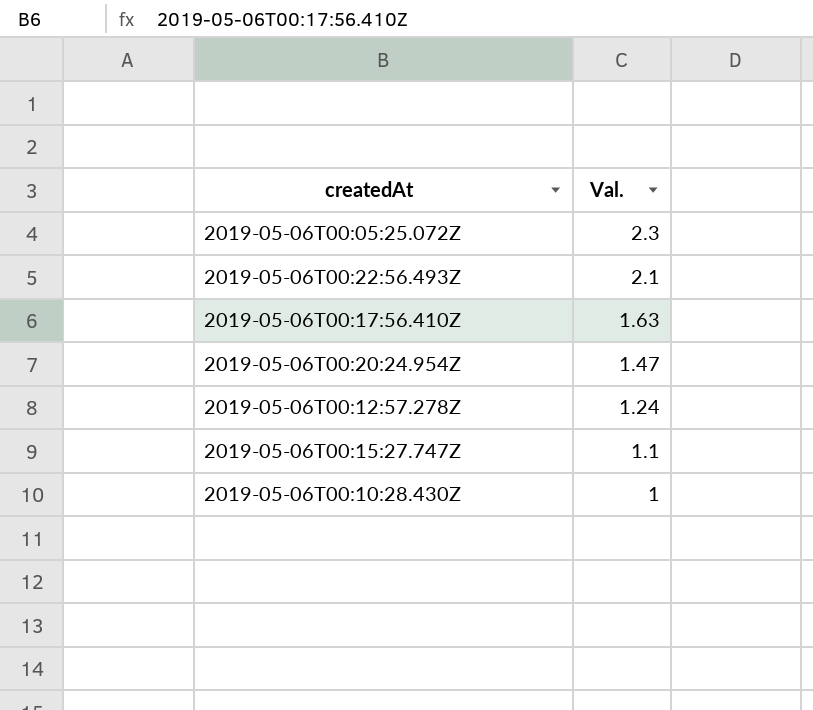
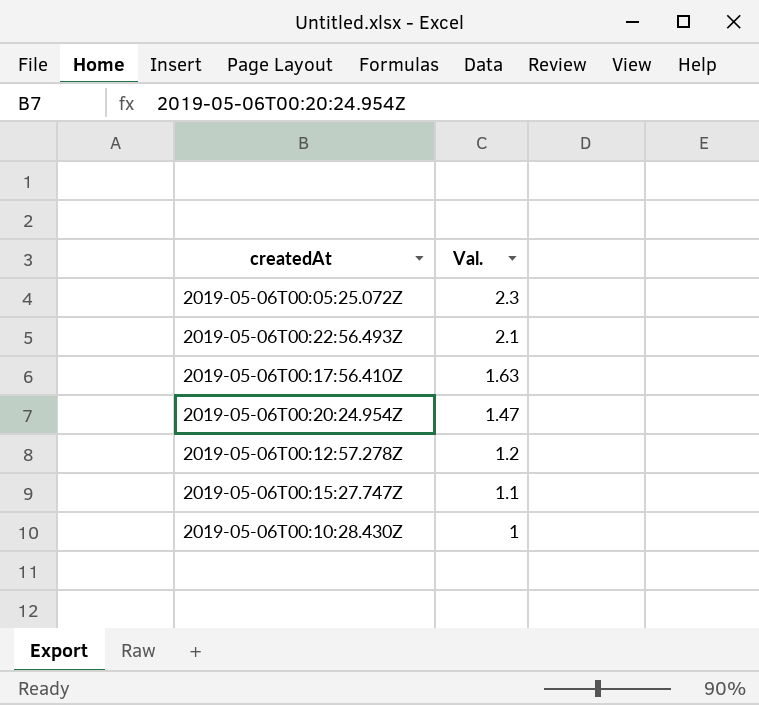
2019-05-06T00:12:57.278Z | Val.: 1.24 -> 1.2

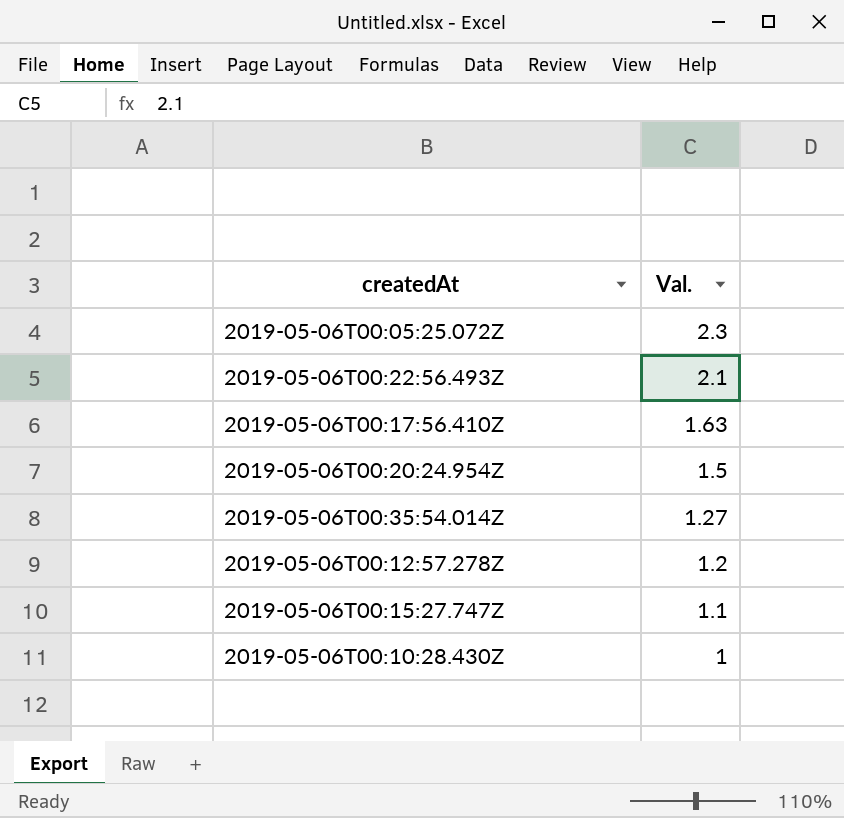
2019-05-06T00:20:24.954Z | Val.: 1.47 -> 1.5
row 2019-05-06T00:35:54.014Z: none -> 1.27

